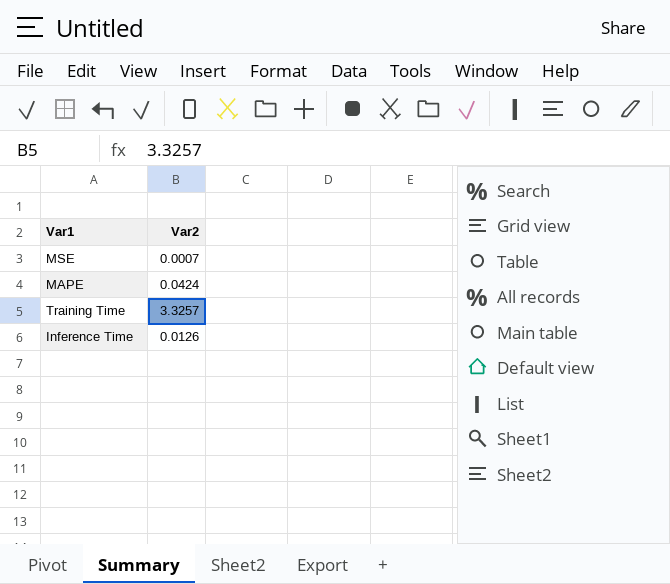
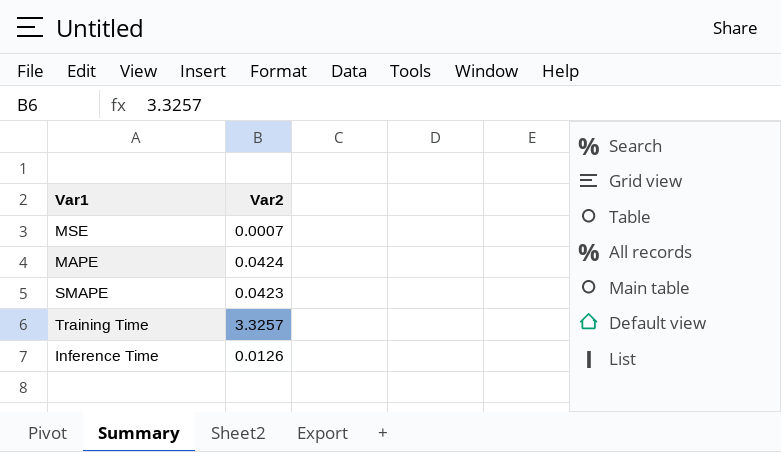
row SMAPE: none -> 0.0423

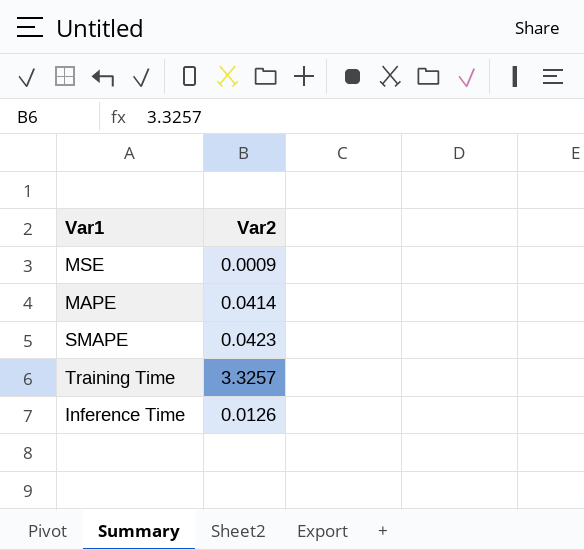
MSE | Var2: 0.0007 -> 0.0009
MAPE | Var2: 0.0424 -> 0.0414

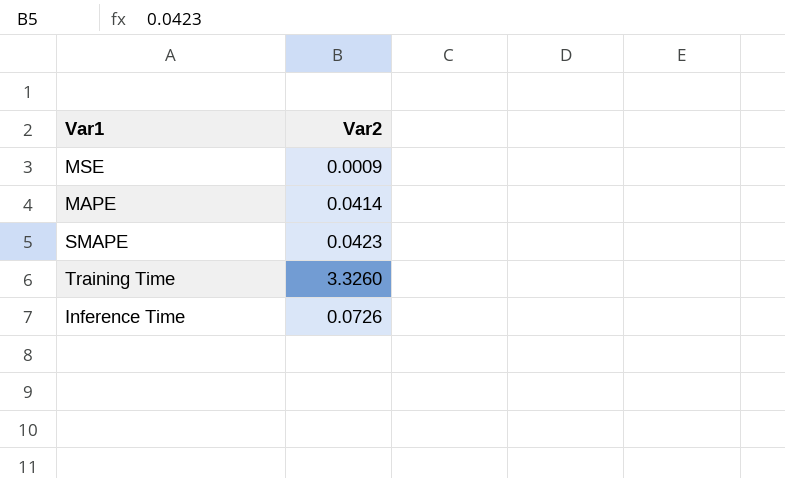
Training Time | Var2: 3.3257 -> 3.3260
Inference Time | Var2: 0.0126 -> 0.0726

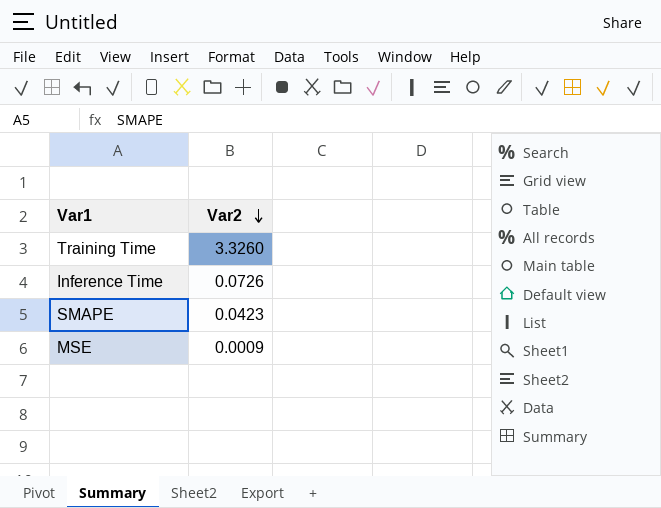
row order: none -> Var2 descending
row MAPE: 0.0414 -> none

